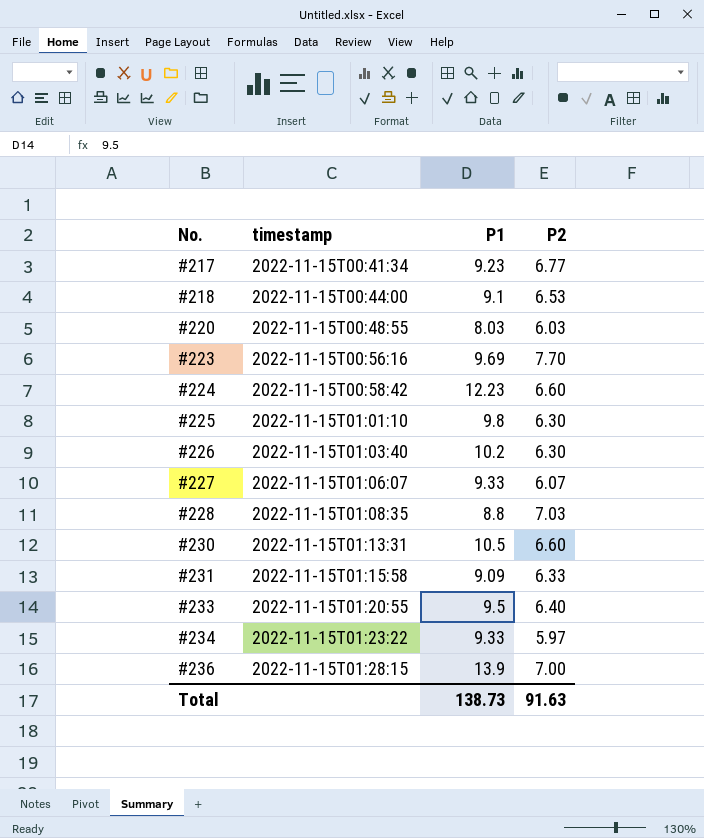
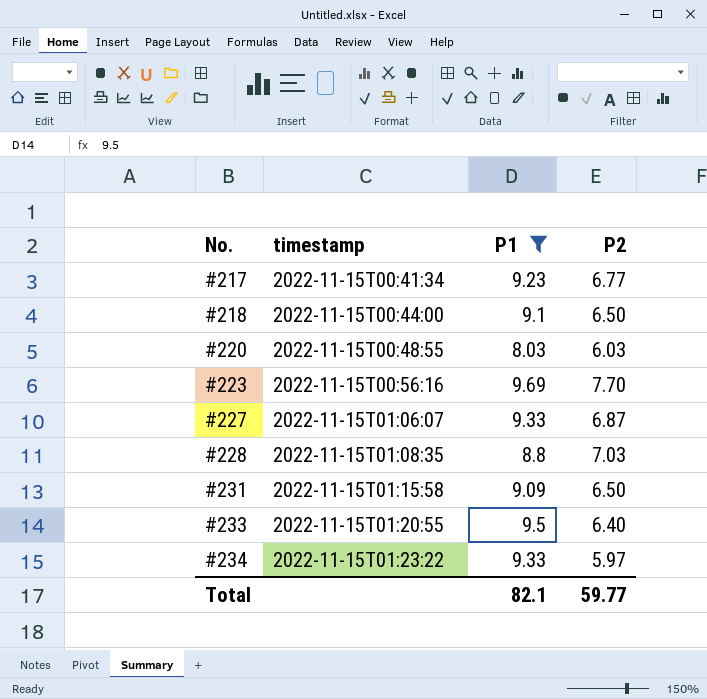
filter: none -> P1 <= 9.69
#218 | P2: 6.53 -> 6.50
#227 | P2: 6.07 -> 6.87
#231 | P2: 6.33 -> 6.50
Total | P1: 138.73 -> 82.1
Total | P2: 91.63 -> 59.77

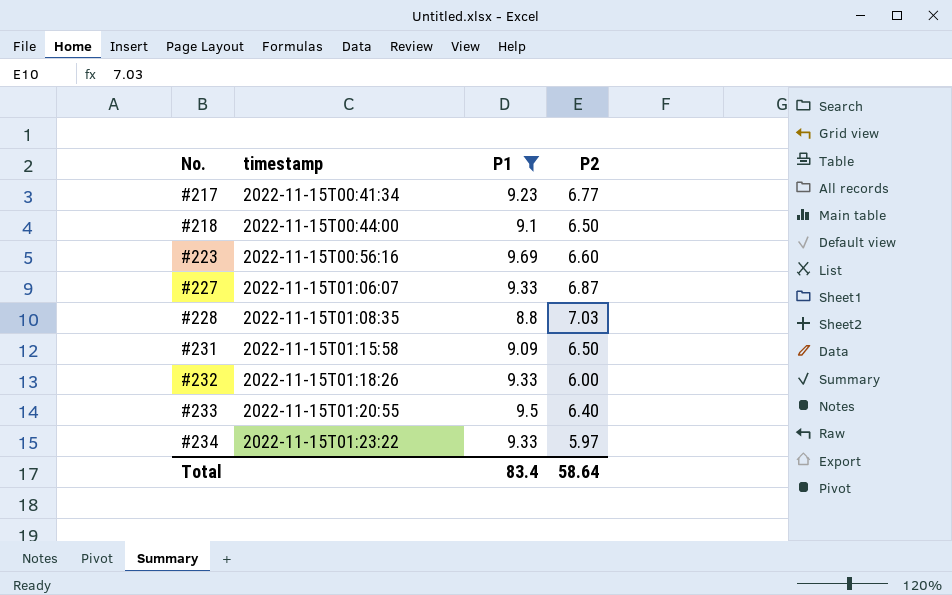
row #220: 2022-11-15T00:48:55 | 8.03 | 6.03 -> none
#223 | P2: 7.70 -> 6.60
row #232: none -> 2022-11-15T01:18:26 | 9.33 | 6.00
Total | P1: 82.1 -> 83.4
Total | P2: 59.77 -> 58.64

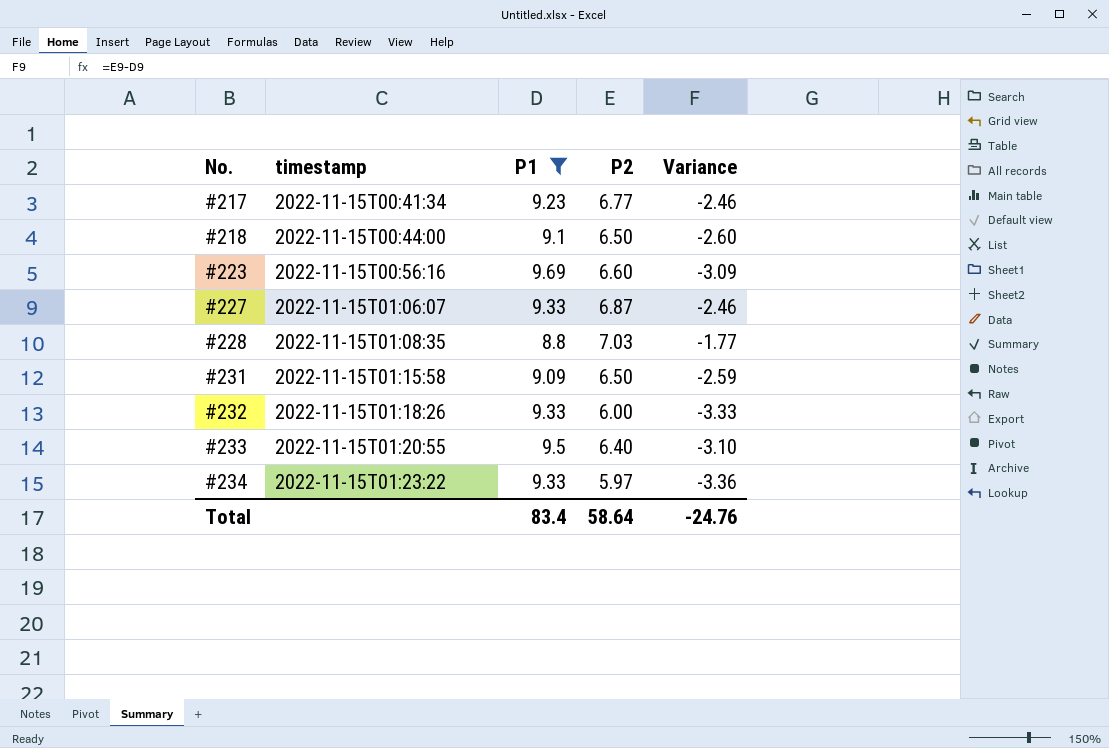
column Variance | formula: none -> [P2] - [P1]

